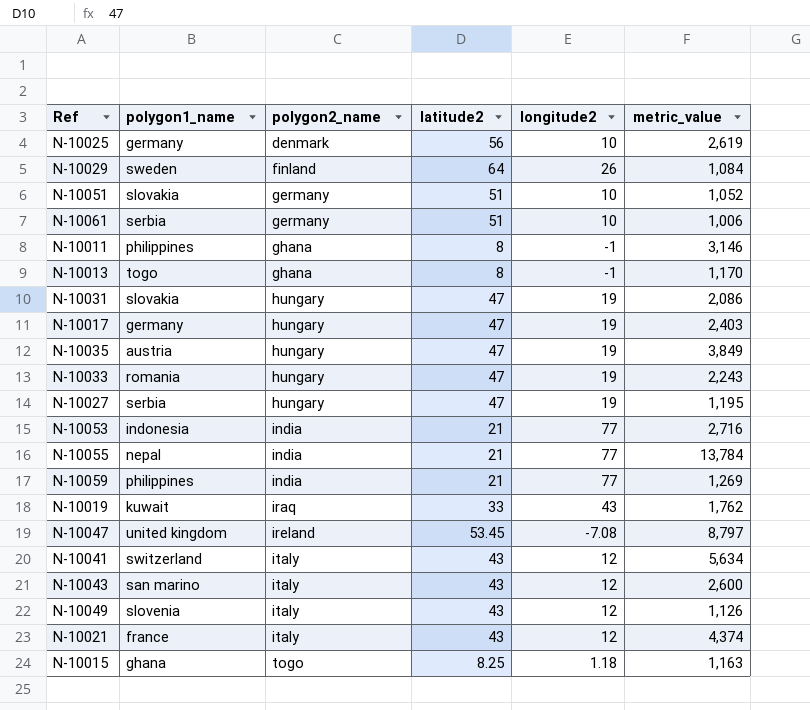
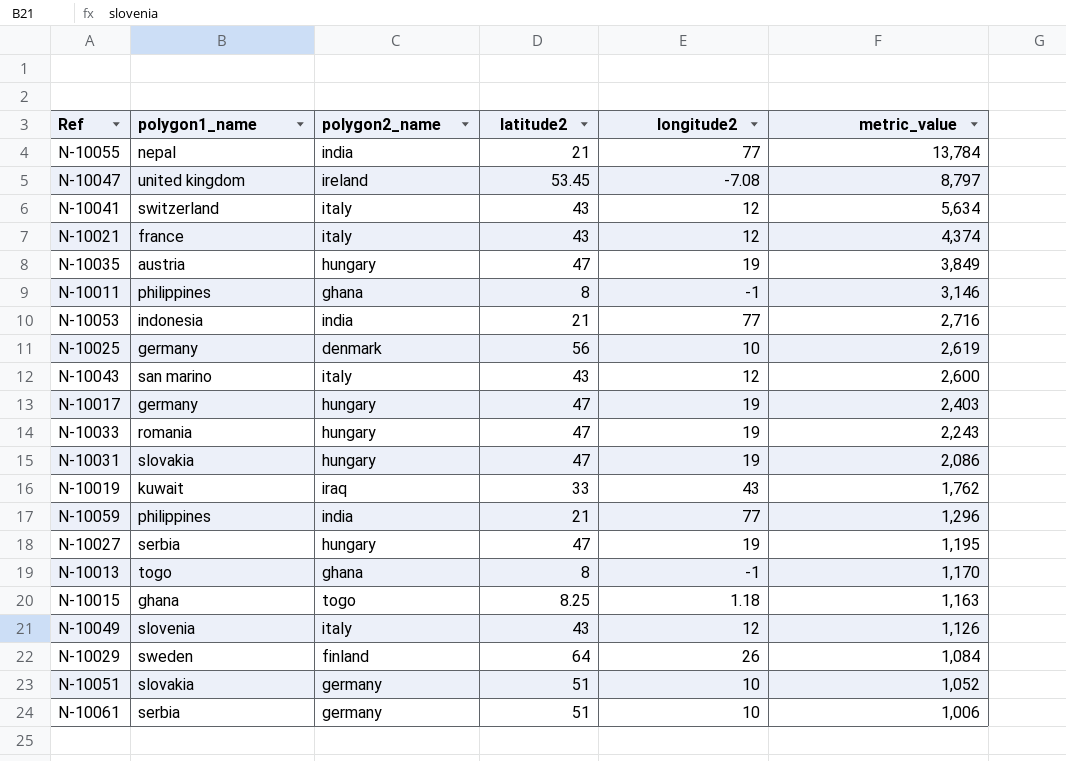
row order: polygon2_name ascending -> metric_value descending
N-10059 | metric_value: 1,269 -> 1,296

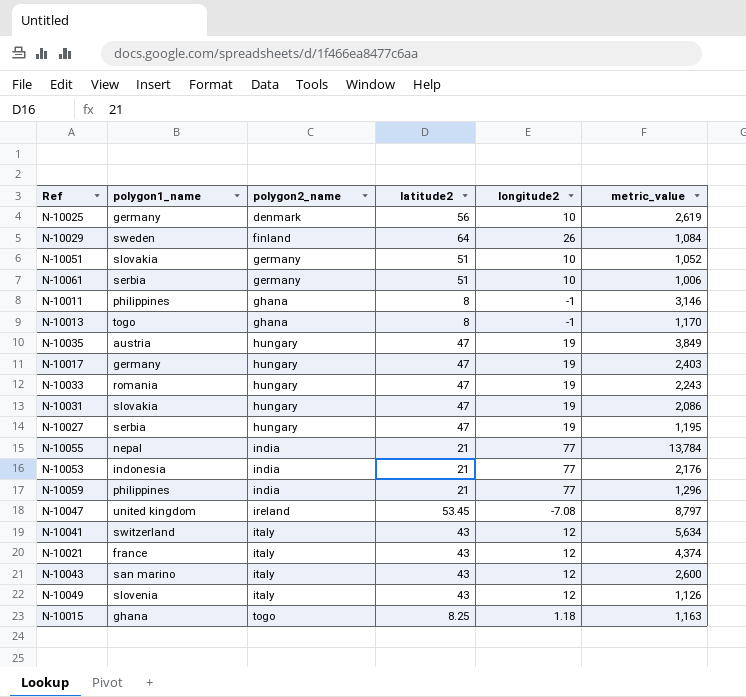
row order: metric_value descending -> polygon2_name ascending
row N-10019: kuwait | iraq | 33 | 43 | 1,762 -> none
N-10053 | metric_value: 2,716 -> 2,176

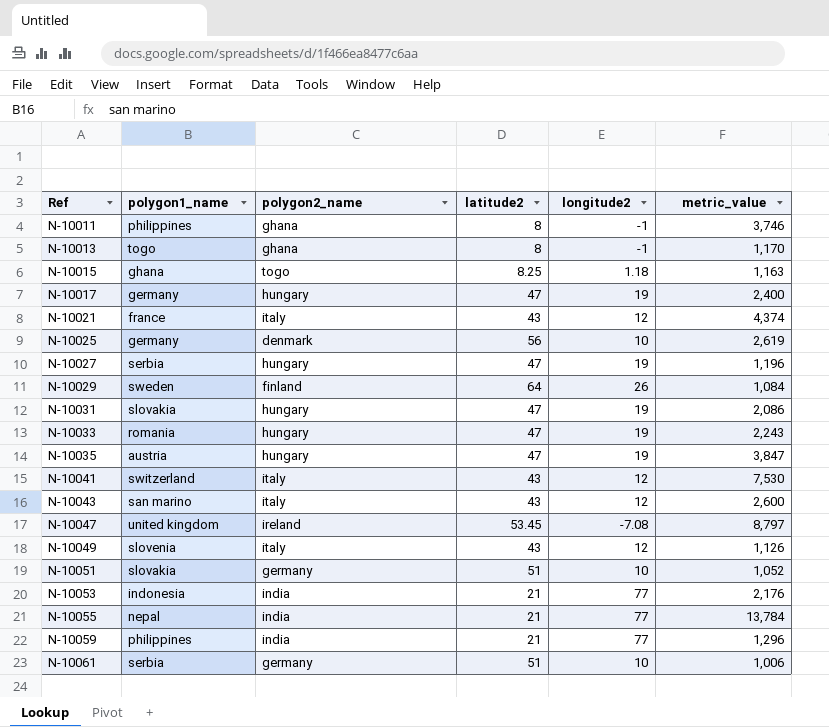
row order: polygon2_name ascending -> Ref ascending
N-10011 | metric_value: 3,146 -> 3,746
N-10017 | metric_value: 2,403 -> 2,400
N-10027 | metric_value: 1,195 -> 1,196
N-10035 | metric_value: 3,849 -> 3,847
N-10041 | metric_value: 5,634 -> 7,530

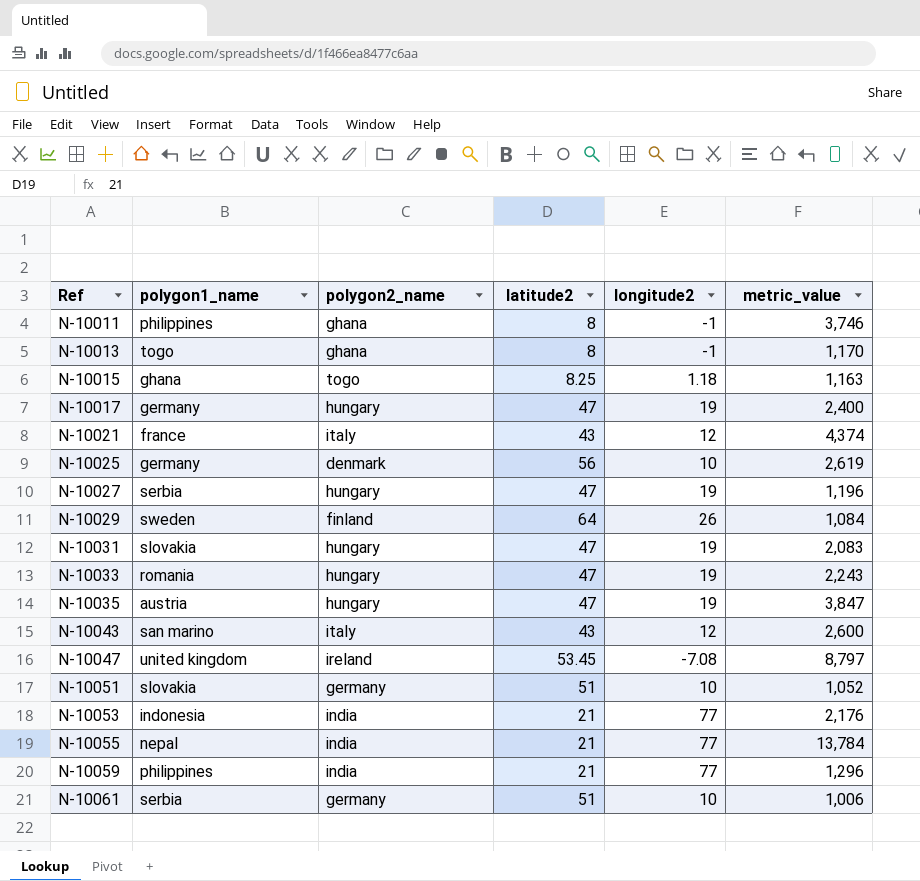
row N-10041: switzerland | italy | 43 | 12 | 7,530 -> none
row N-10049: slovenia | italy | 43 | 12 | 1,126 -> none
N-10031 | metric_value: 2,086 -> 2,083

